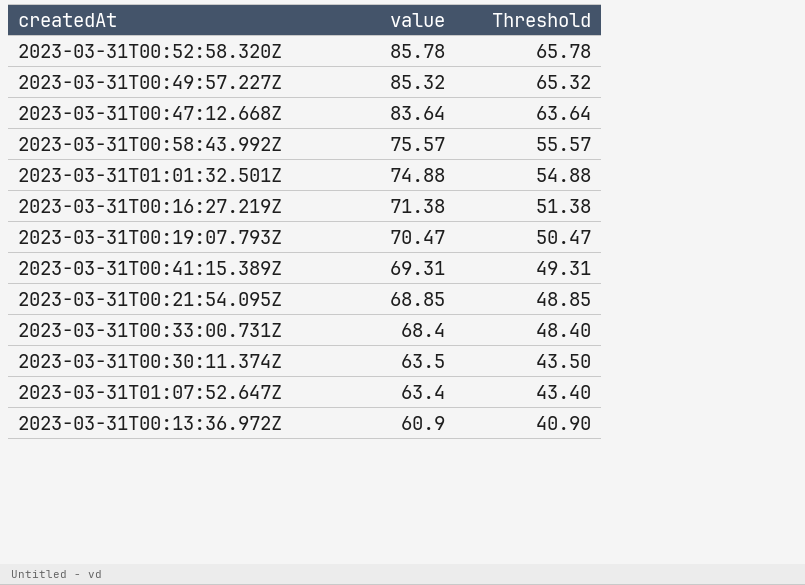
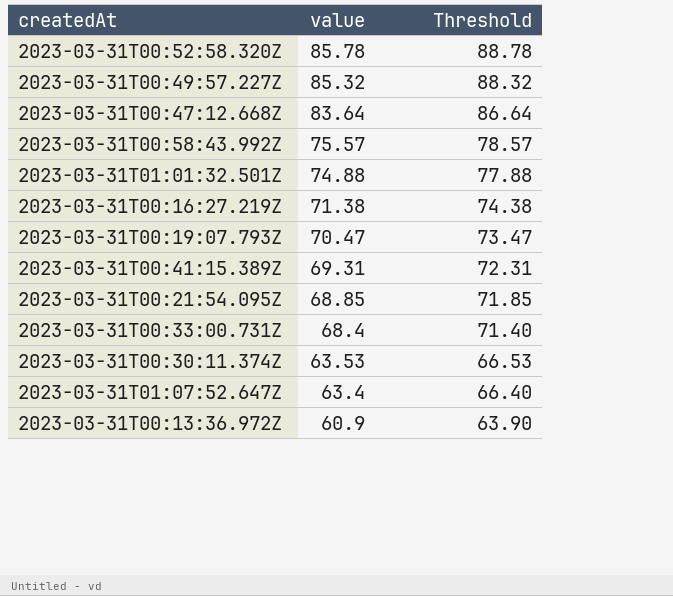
column Threshold | formula: [value] - 20 -> [value] + 3
2023-03-31T00:30:11.374Z | value: 63.5 -> 63.53

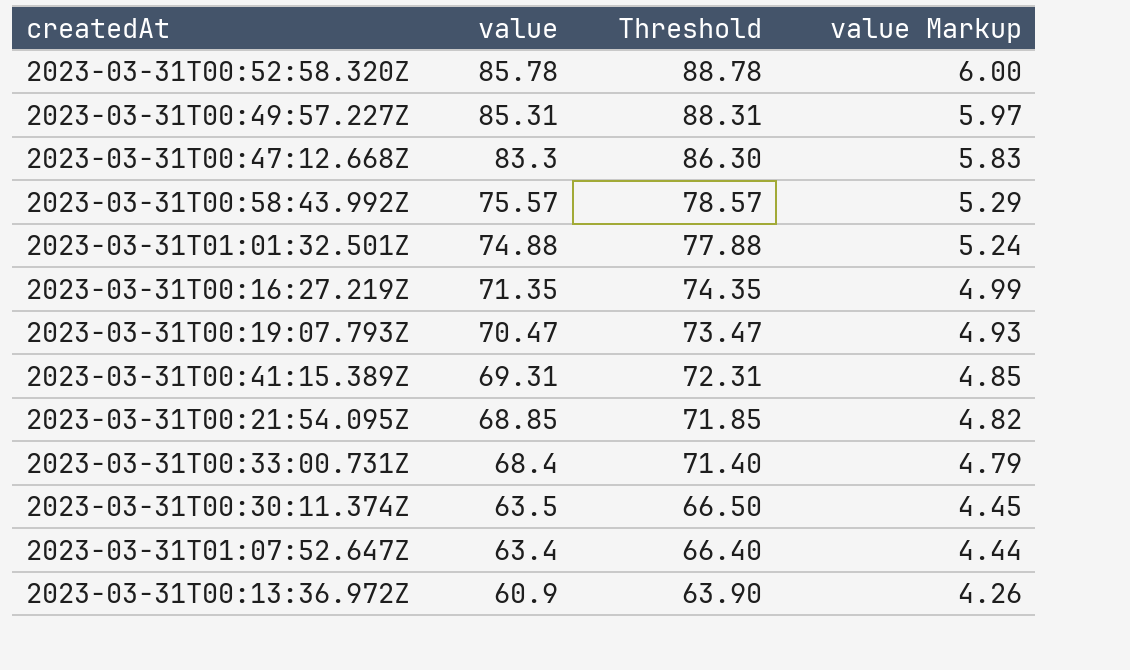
column value Markup | formula: none -> [value] * 0.07
2023-03-31T00:49:57.227Z | value: 85.32 -> 85.31
2023-03-31T00:49:57.227Z | Threshold: 88.32 -> 88.31
2023-03-31T00:47:12.668Z | value: 83.64 -> 83.3
2023-03-31T00:47:12.668Z | Threshold: 86.64 -> 86.30
2023-03-31T00:16:27.219Z | value: 71.38 -> 71.35
2023-03-31T00:16:27.219Z | Threshold: 74.38 -> 74.35
2023-03-31T00:30:11.374Z | value: 63.53 -> 63.5
2023-03-31T00:30:11.374Z | Threshold: 66.53 -> 66.50

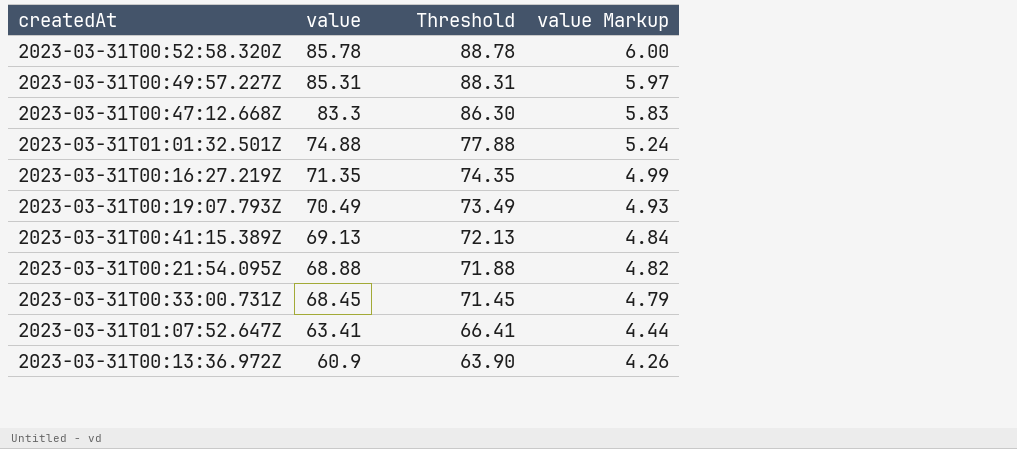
row 2023-03-31T00:58:43.992Z: 75.57 | 78.57 | 5.29 -> none
row 2023-03-31T00:30:11.374Z: 63.5 | 66.50 | 4.45 -> none
2023-03-31T00:19:07.793Z | value: 70.47 -> 70.49
2023-03-31T00:19:07.793Z | Threshold: 73.47 -> 73.49
2023-03-31T00:41:15.389Z | value: 69.31 -> 69.13
2023-03-31T00:41:15.389Z | Threshold: 72.31 -> 72.13
2023-03-31T00:41:15.389Z | value Markup: 4.85 -> 4.84
2023-03-31T00:21:54.095Z | value: 68.85 -> 68.88
2023-03-31T00:21:54.095Z | Threshold: 71.85 -> 71.88
2023-03-31T00:33:00.731Z | value: 68.4 -> 68.45
2023-03-31T00:33:00.731Z | Threshold: 71.40 -> 71.45
2023-03-31T01:07:52.647Z | value: 63.4 -> 63.41
2023-03-31T01:07:52.647Z | Threshold: 66.40 -> 66.41

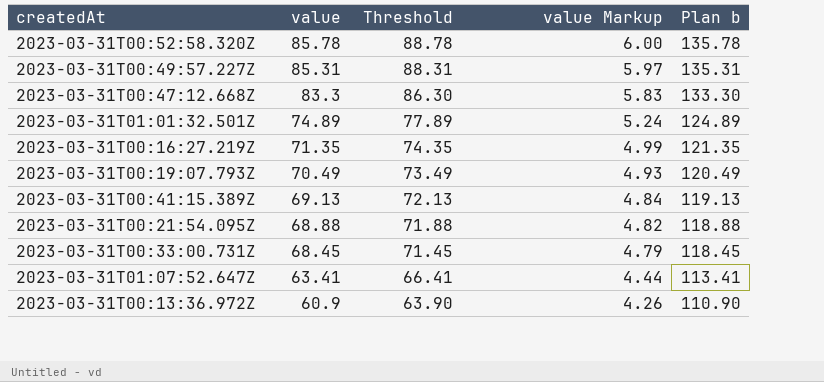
column Plan b | formula: none -> [value] + 50
2023-03-31T01:01:32.501Z | value: 74.88 -> 74.89
2023-03-31T01:01:32.501Z | Threshold: 77.88 -> 77.89

